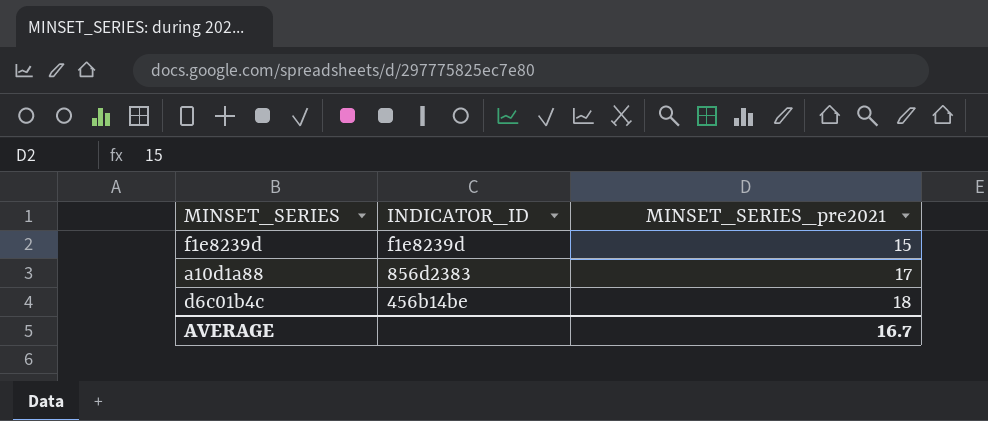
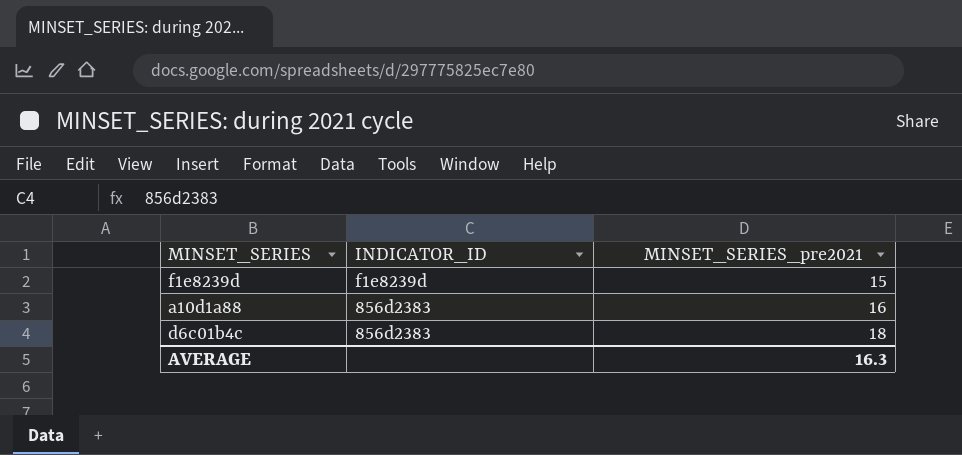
a10d1a88 | MINSET_SERIES_pre2021: 17 -> 16
d6c01b4c | INDICATOR_ID: 456b14be -> 856d2383
AVERAGE | MINSET_SERIES_pre2021: 16.7 -> 16.3

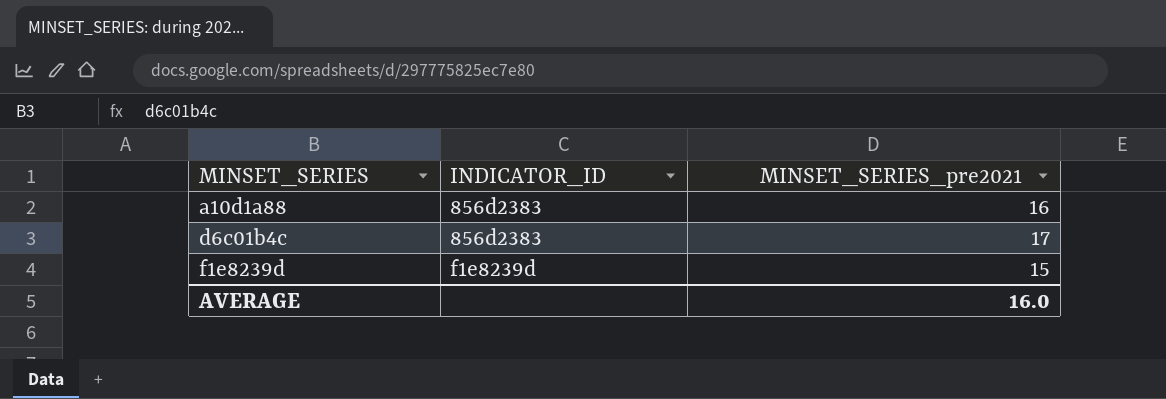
row order: INDICATOR_ID descending -> MINSET_SERIES ascending
d6c01b4c | MINSET_SERIES_pre2021: 18 -> 17
AVERAGE | MINSET_SERIES_pre2021: 16.3 -> 16.0

